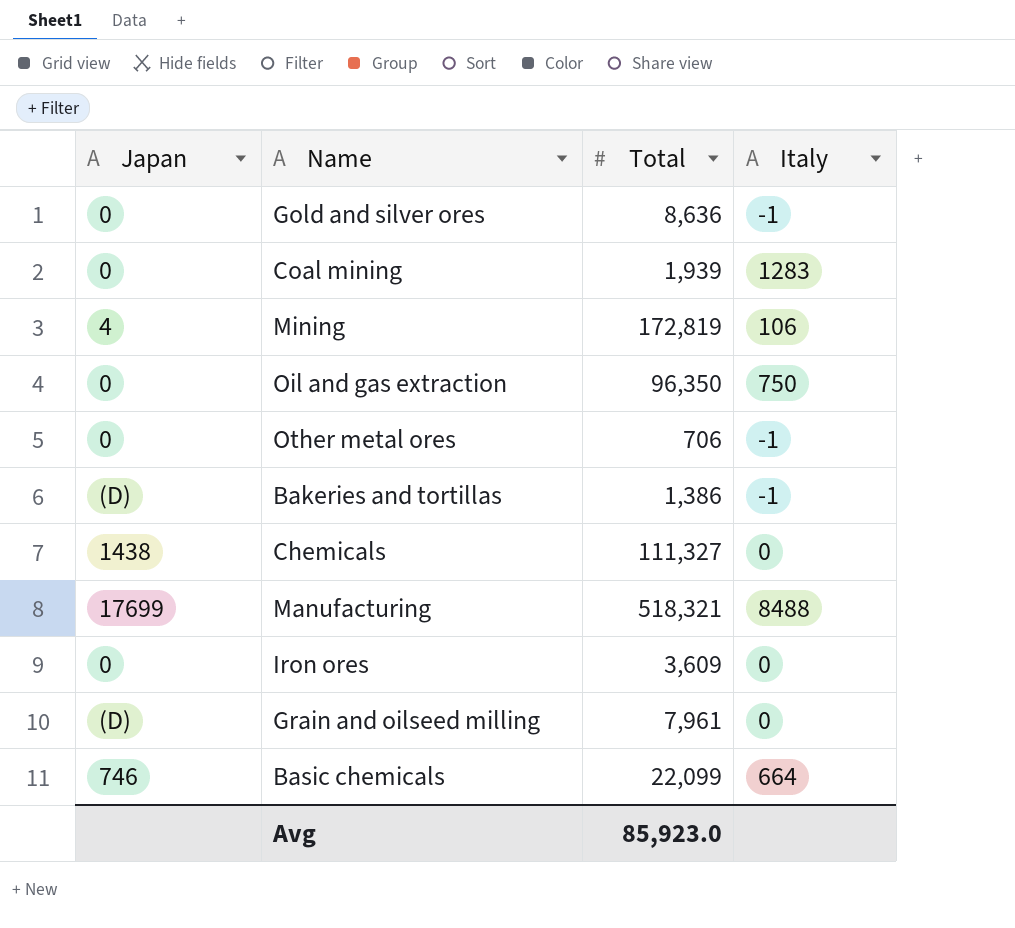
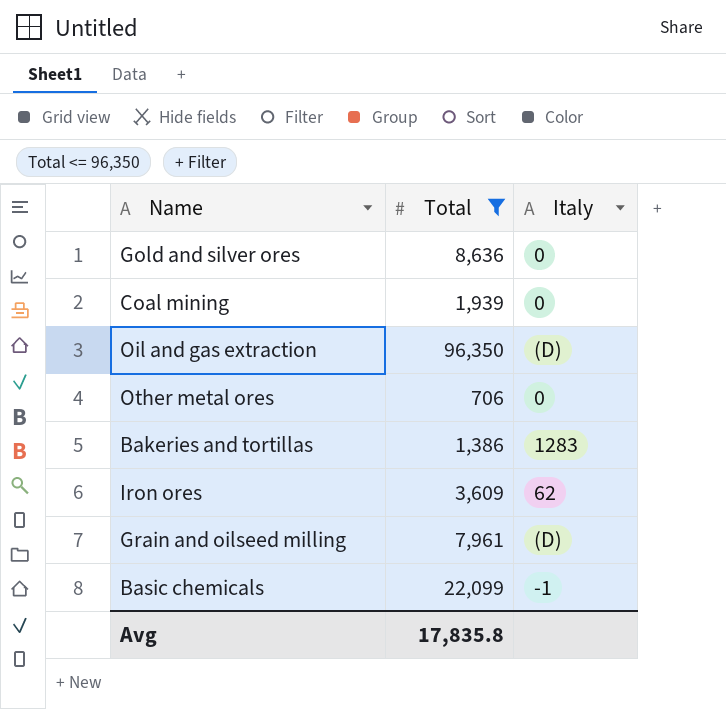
filter: none -> Total <= 96,350
column Japan | position: 1 -> none
Gold and silver ores | Italy: -1 -> 0
Coal mining | Italy: 1283 -> 0
Oil and gas extraction | Italy: 750 -> (D)
Other metal ores | Italy: -1 -> 0
Bakeries and tortillas | Italy: -1 -> 1283
Iron ores | Italy: 0 -> 62
Grain and oilseed milling | Italy: 0 -> (D)
Basic chemicals | Italy: 664 -> -1
Avg | Total: 85,923.0 -> 17,835.8

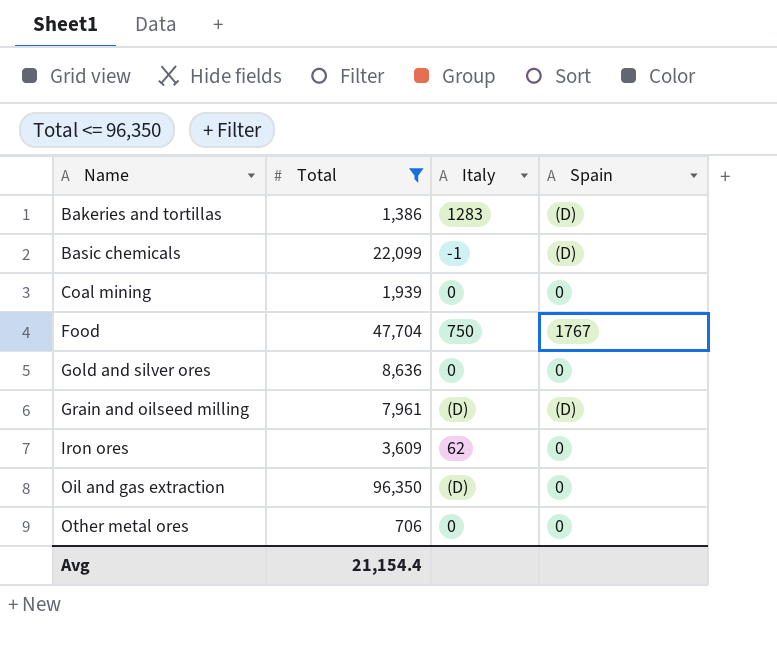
row order: none -> Name ascending
column Spain | position: none -> 4
row Food: none -> 47,704 | 750 | 1767
Avg | Total: 17,835.8 -> 21,154.4

